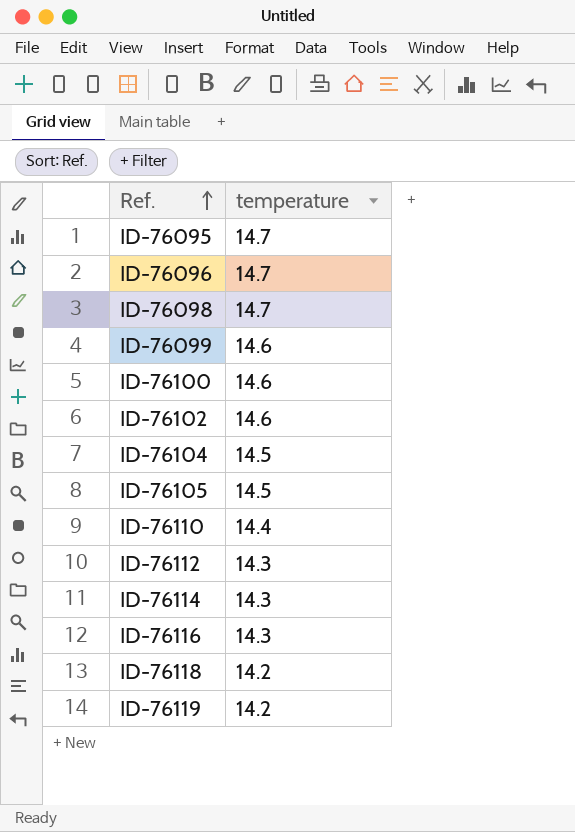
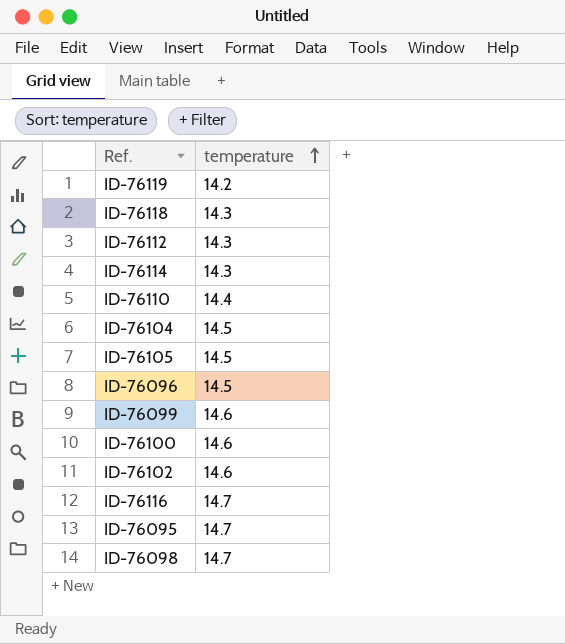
row order: Ref. ascending -> temperature ascending
ID-76118 | temperature: 14.2 -> 14.3
ID-76096 | temperature: 14.7 -> 14.5
ID-76116 | temperature: 14.3 -> 14.7

